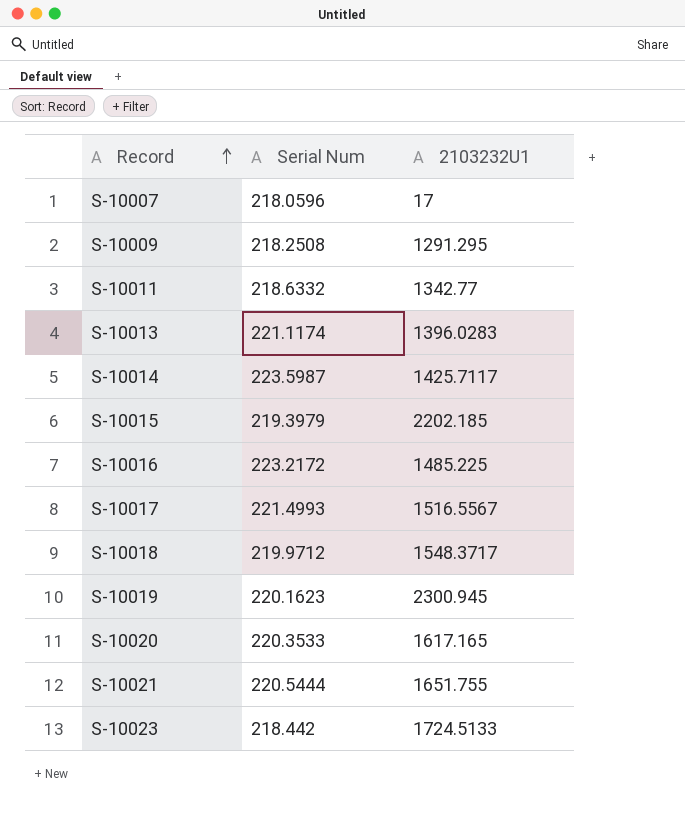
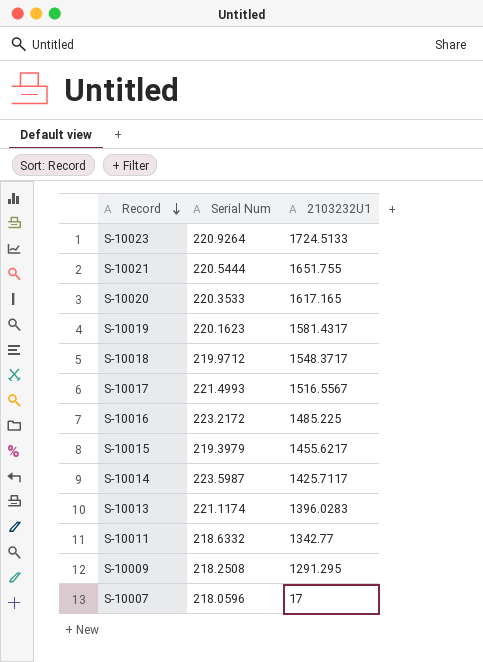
row order: Record ascending -> Record descending
S-10023 | Serial Num: 218.442 -> 220.9264
S-10019 | 2103232U1: 2300.945 -> 1581.4317
S-10015 | 2103232U1: 2202.185 -> 1455.6217

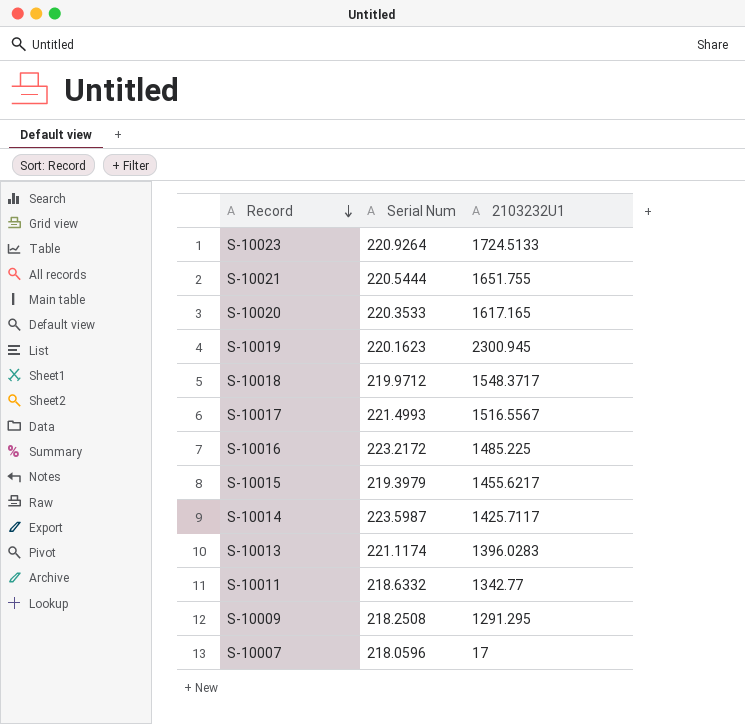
S-10019 | 2103232U1: 1581.4317 -> 2300.945

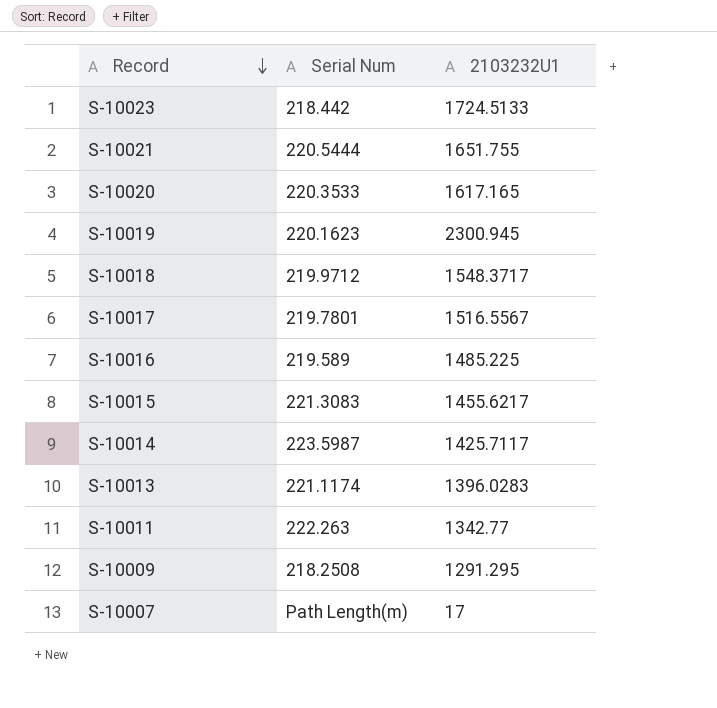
S-10023 | Serial Num: 220.9264 -> 218.442
S-10017 | Serial Num: 221.4993 -> 219.7801
S-10016 | Serial Num: 223.2172 -> 219.589
S-10015 | Serial Num: 219.3979 -> 221.3083
S-10011 | Serial Num: 218.6332 -> 222.263
S-10007 | Serial Num: 218.0596 -> Path Length(m)

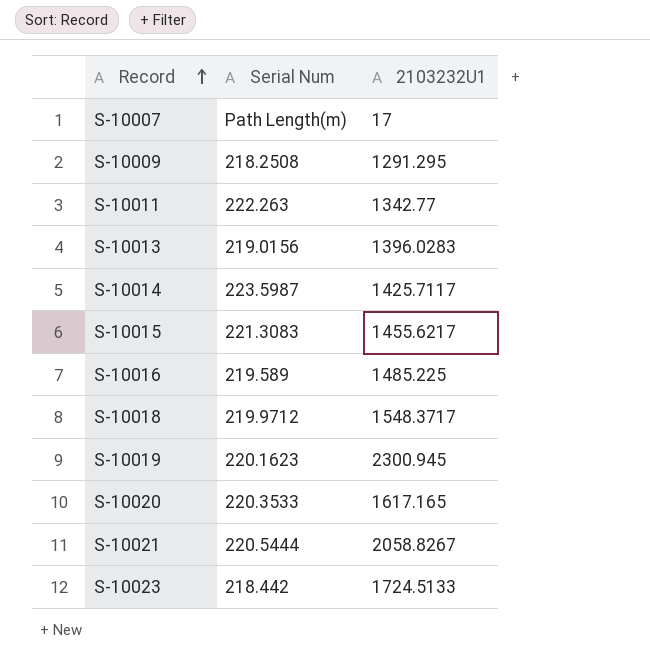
row order: Record descending -> Record ascending
row S-10017: 219.7801 | 1516.5567 -> none
S-10013 | Serial Num: 221.1174 -> 219.0156
S-10021 | 2103232U1: 1651.755 -> 2058.8267

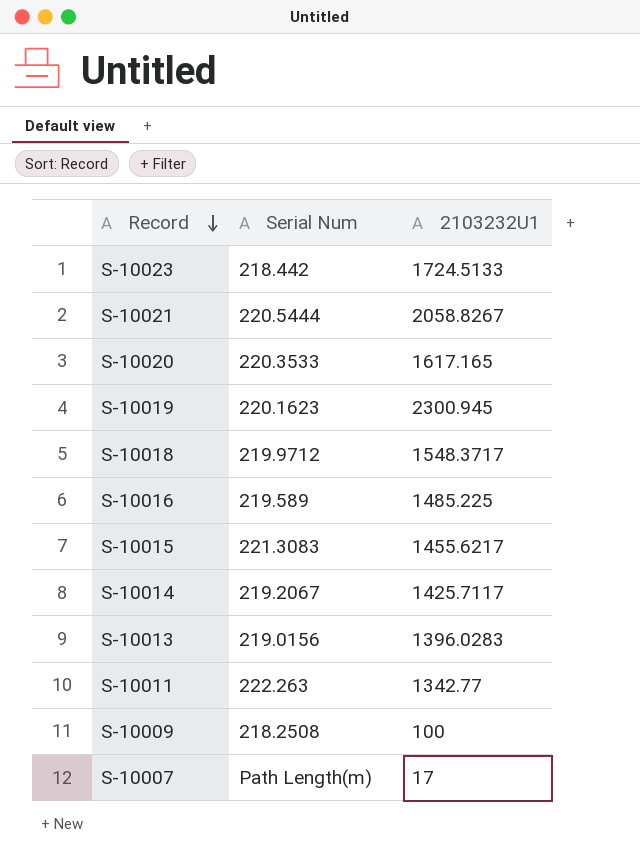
row order: Record ascending -> Record descending
S-10014 | Serial Num: 223.5987 -> 219.2067
S-10009 | 2103232U1: 1291.295 -> 100

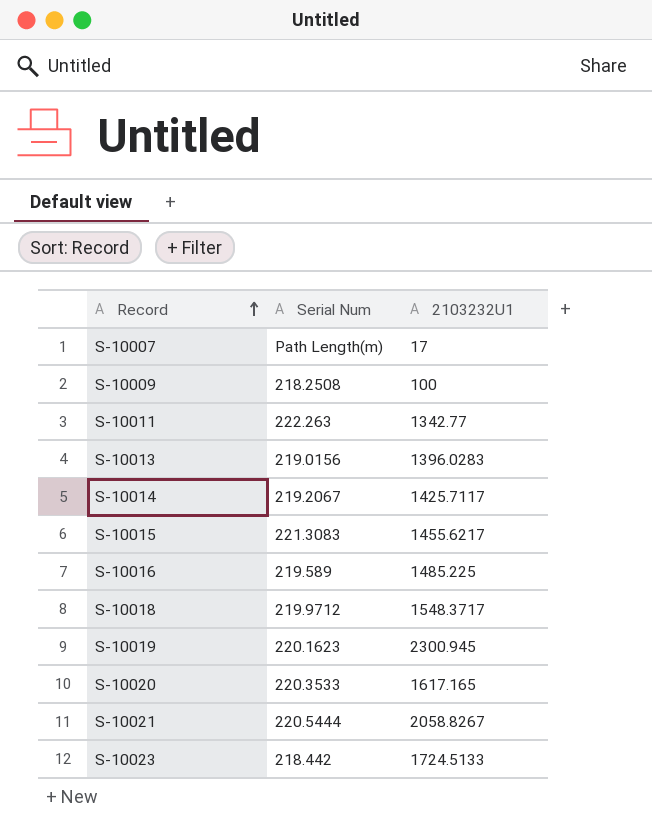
row order: Record descending -> Record ascending

